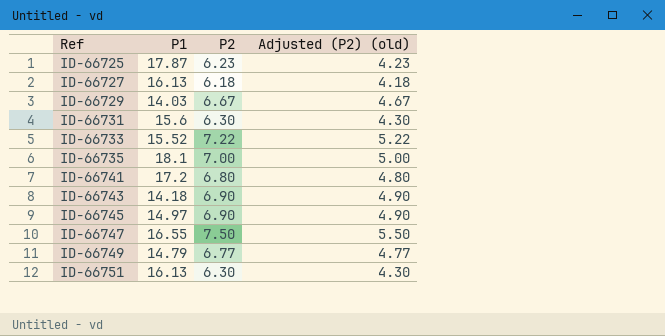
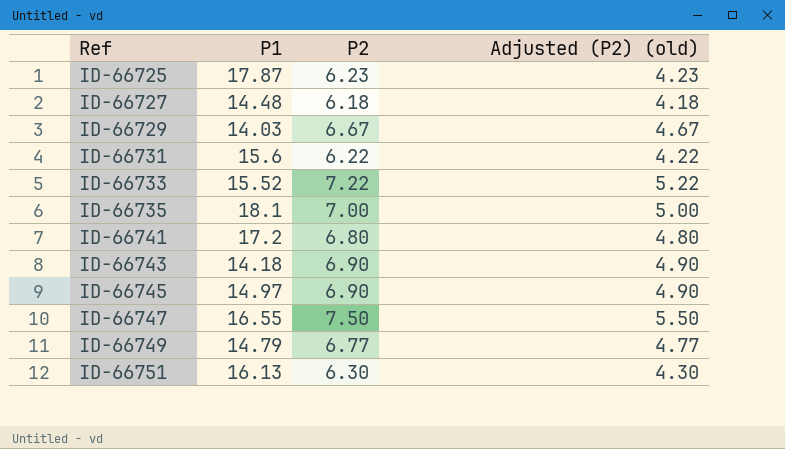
ID-66727 | P1: 16.13 -> 14.48
ID-66731 | P2: 6.30 -> 6.22
ID-66731 | Adjusted (P2) (old): 4.30 -> 4.22

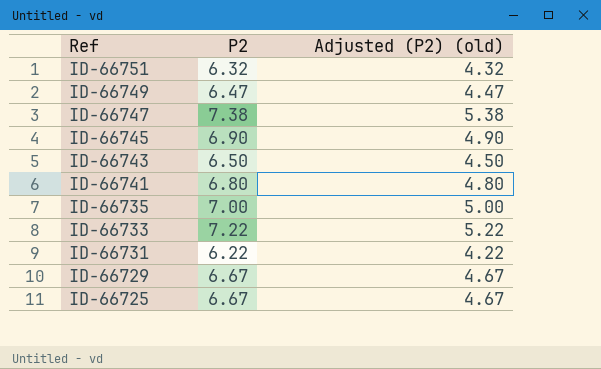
row order: Ref ascending -> Ref descending
column P1 | position: 2 -> none
row ID-66727: 14.48 | 6.18 | 4.18 -> none
ID-66751 | P2: 6.30 -> 6.32
ID-66751 | Adjusted (P2) (old): 4.30 -> 4.32
ID-66749 | P2: 6.77 -> 6.47
ID-66749 | Adjusted (P2) (old): 4.77 -> 4.47
ID-66747 | P2: 7.50 -> 7.38
ID-66747 | Adjusted (P2) (old): 5.50 -> 5.38
ID-66743 | P2: 6.90 -> 6.50
ID-66743 | Adjusted (P2) (old): 4.90 -> 4.50
ID-66725 | P2: 6.23 -> 6.67
ID-66725 | Adjusted (P2) (old): 4.23 -> 4.67

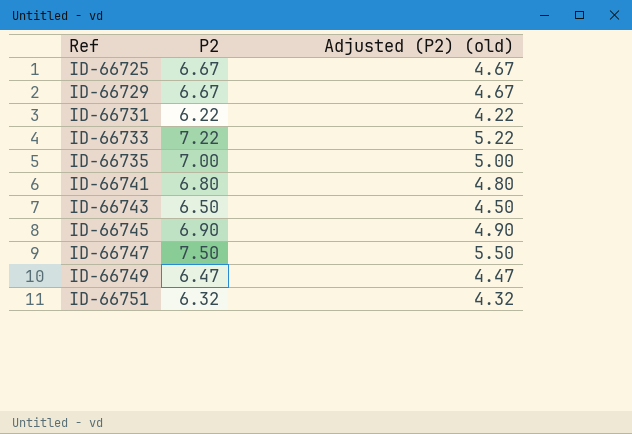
row order: Ref descending -> Ref ascending
ID-66747 | P2: 7.38 -> 7.50
ID-66747 | Adjusted (P2) (old): 5.38 -> 5.50

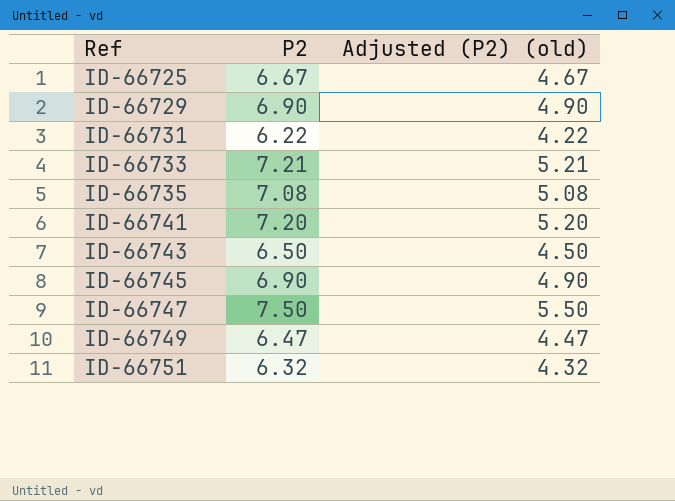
ID-66729 | P2: 6.67 -> 6.90
ID-66729 | Adjusted (P2) (old): 4.67 -> 4.90
ID-66733 | P2: 7.22 -> 7.21
ID-66733 | Adjusted (P2) (old): 5.22 -> 5.21
ID-66735 | P2: 7.00 -> 7.08
ID-66735 | Adjusted (P2) (old): 5.00 -> 5.08
ID-66741 | P2: 6.80 -> 7.20
ID-66741 | Adjusted (P2) (old): 4.80 -> 5.20

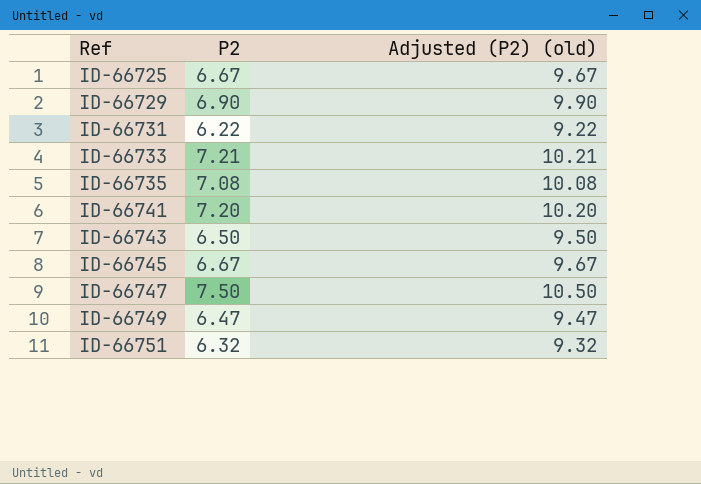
column Adjusted (P2) (old) | formula: [P2] - 2 -> [P2] + 3
ID-66745 | P2: 6.90 -> 6.67

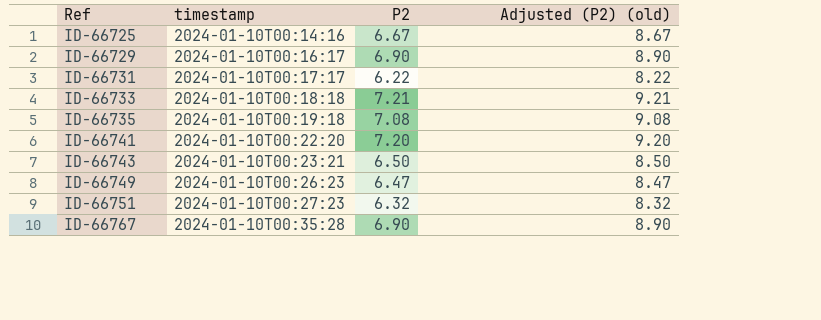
column timestamp | position: none -> 2
column Adjusted (P2) (old) | formula: [P2] + 3 -> [P2] + 2
row ID-66745: 6.67 | 9.67 -> none
row ID-66747: 7.50 | 10.50 -> none
row ID-66767: none -> 2024-01-10T00:35:28 | 6.90 | 8.90

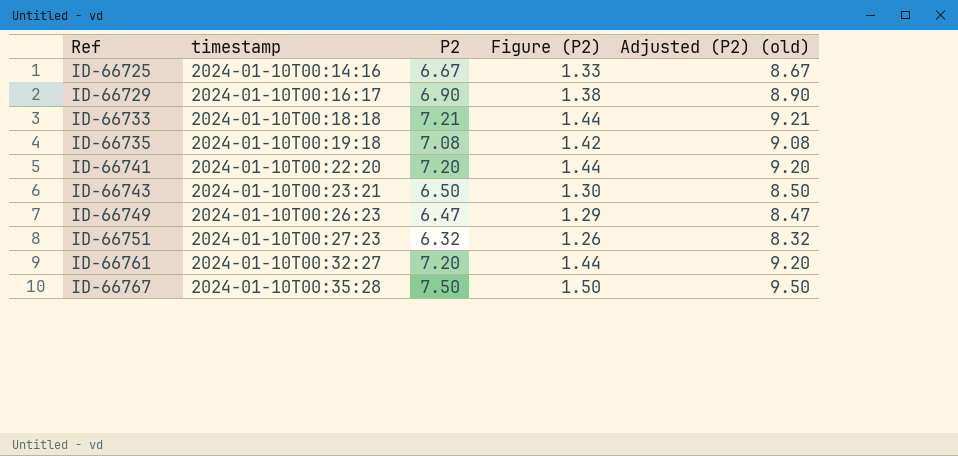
column Figure (P2) | formula: none -> [P2] * 0.2
row ID-66731: 2024-01-10T00:17:17 | 6.22 | 8.22 -> none
row ID-66761: none -> 2024-01-10T00:32:27 | 7.20 | 1.44 | 9.20
ID-66767 | P2: 6.90 -> 7.50
ID-66767 | Adjusted (P2) (old): 8.90 -> 9.50

